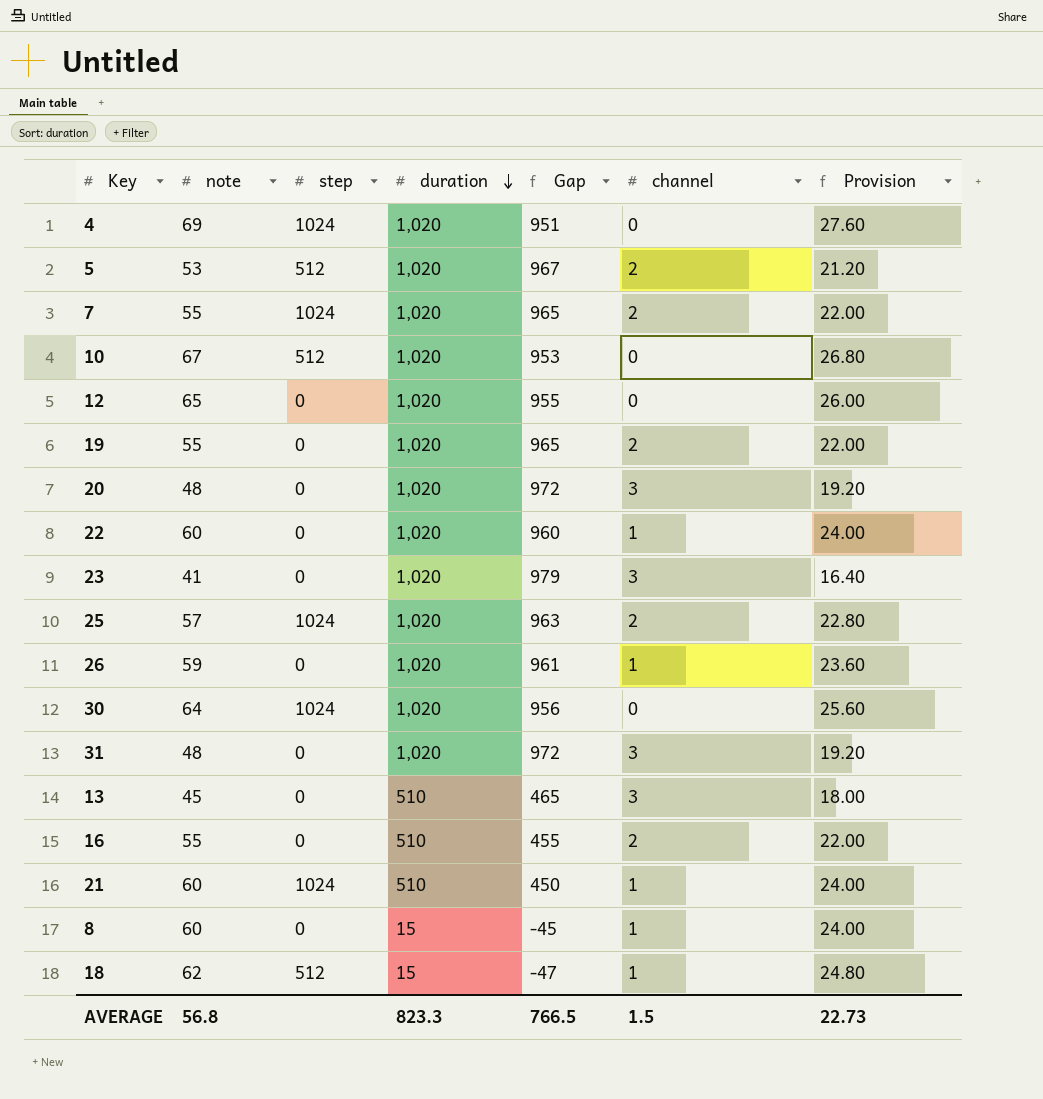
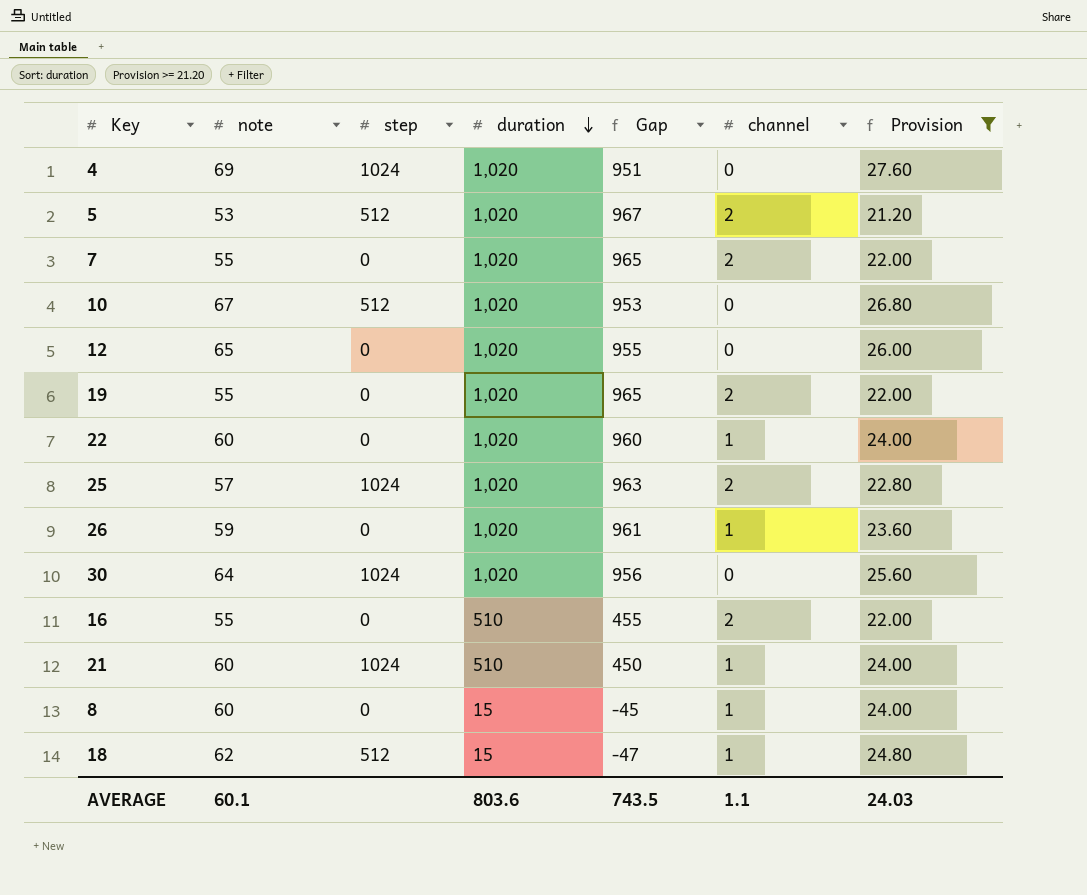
filter: none -> Provision >= 21.20
7 | step: 1024 -> 0
AVERAGE | note: 56.8 -> 60.1
AVERAGE | duration: 823.3 -> 803.6
AVERAGE | Gap: 766.5 -> 743.5
AVERAGE | channel: 1.5 -> 1.1
AVERAGE | Provision: 22.73 -> 24.03

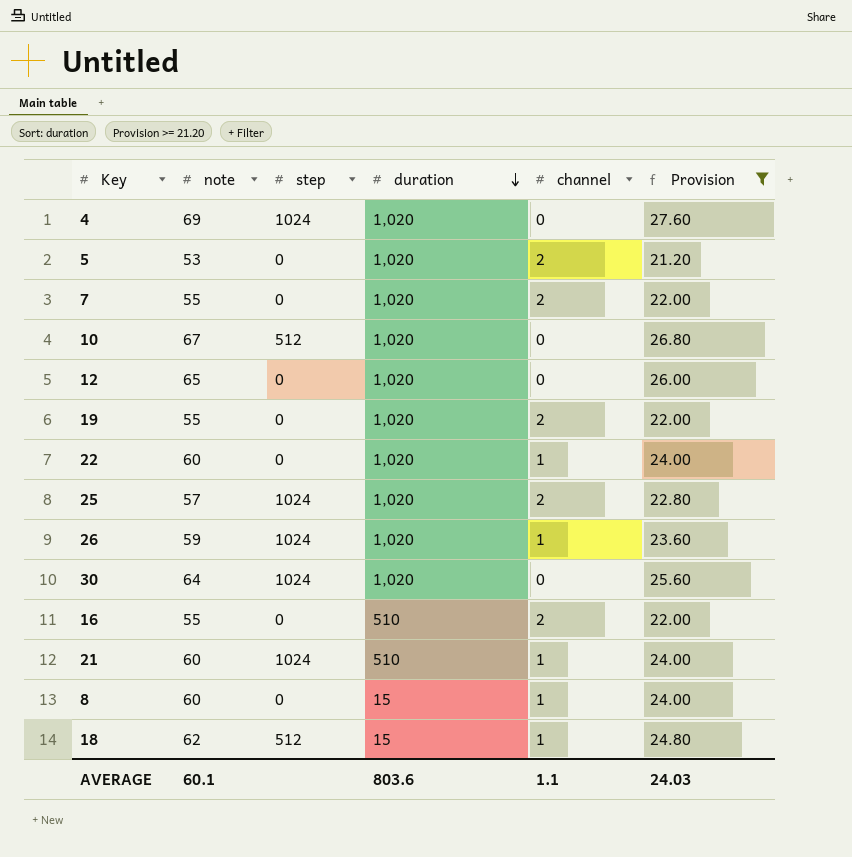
column Gap | formula: [duration] - [note] -> none
5 | step: 512 -> 0
26 | step: 0 -> 1024

